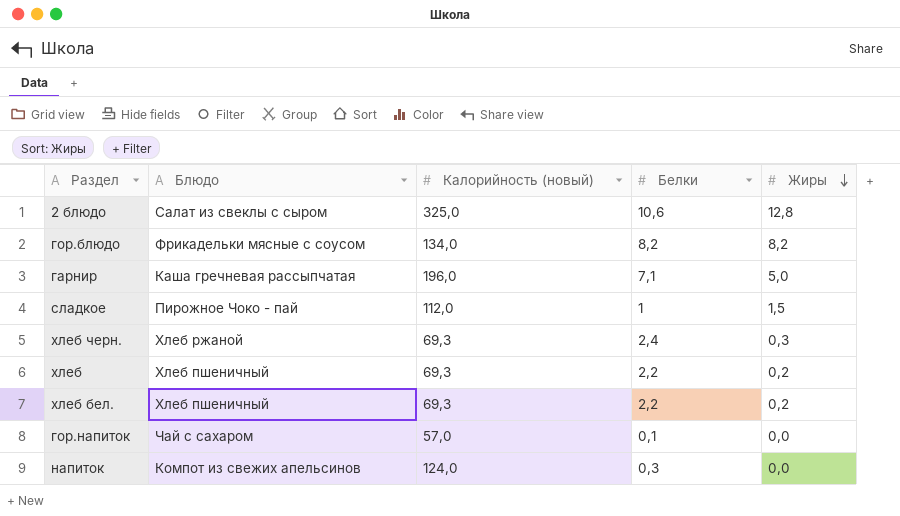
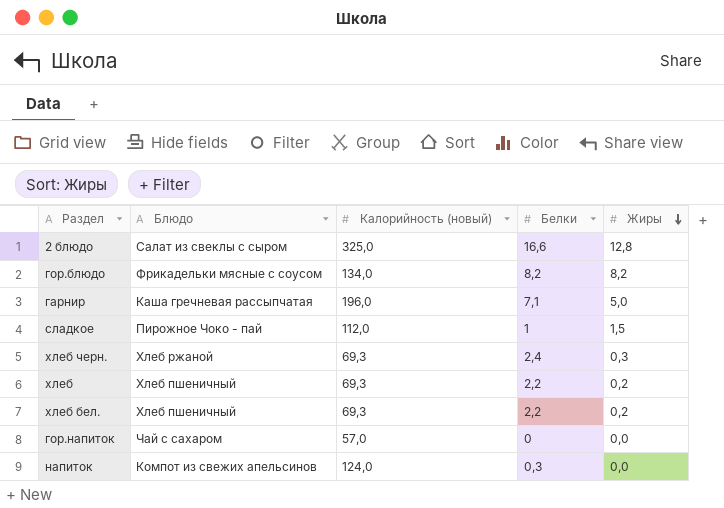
2 блюдо | Белки: 10,6 -> 16,6
гор.напиток | Белки: 0,1 -> 0

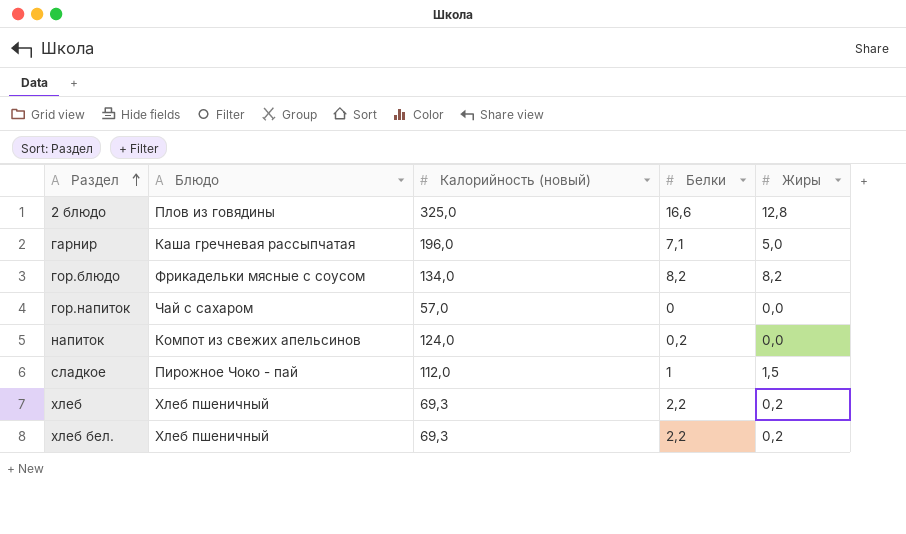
row order: Жиры descending -> Раздел ascending
row хлеб черн.: Хлеб ржаной | 69,3 | 2,4 | 0,3 -> none
2 блюдо | Блюдо: Салат из свеклы с сыром -> Плов из говядины
напиток | Белки: 0,3 -> 0,2

